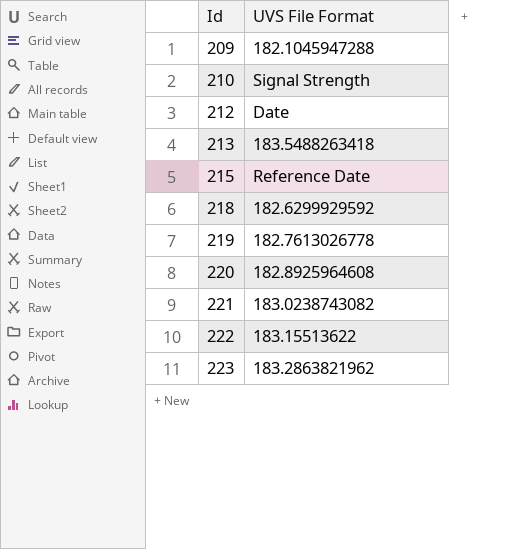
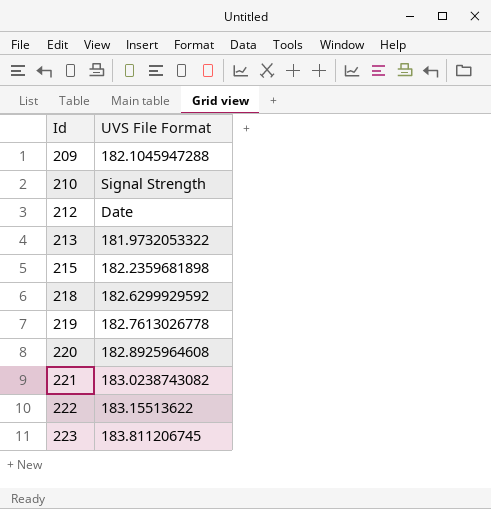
213 | UVS File Format: 183.5488263418 -> 181.9732053322
215 | UVS File Format: Reference Date -> 182.2359681898
223 | UVS File Format: 183.2863821962 -> 183.811206745

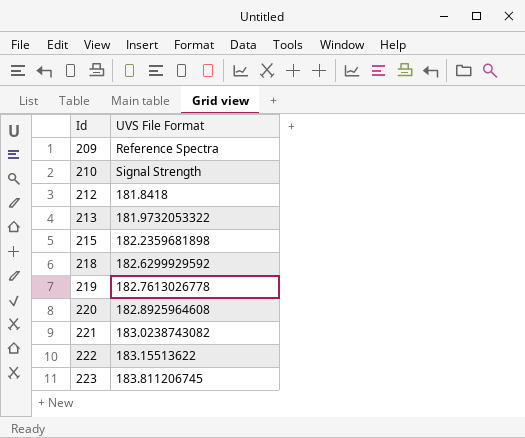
209 | UVS File Format: 182.1045947288 -> Reference Spectra
212 | UVS File Format: Date -> 181.8418

